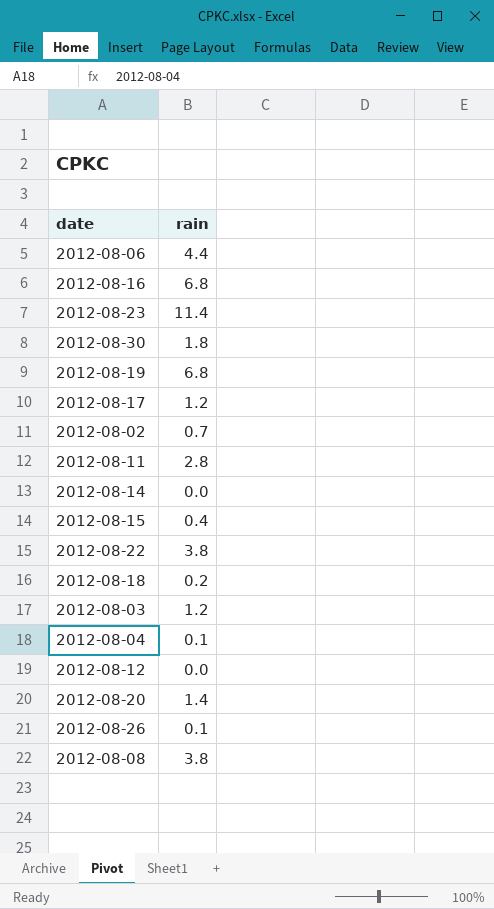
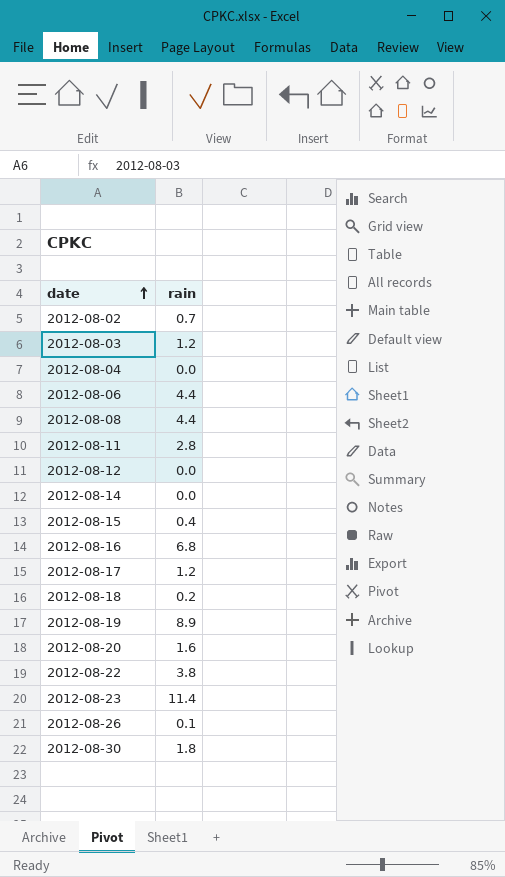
row order: none -> date ascending
2012-08-04 | rain: 0.1 -> 0.0
2012-08-08 | rain: 3.8 -> 4.4
2012-08-19 | rain: 6.8 -> 8.9
2012-08-20 | rain: 1.4 -> 1.6

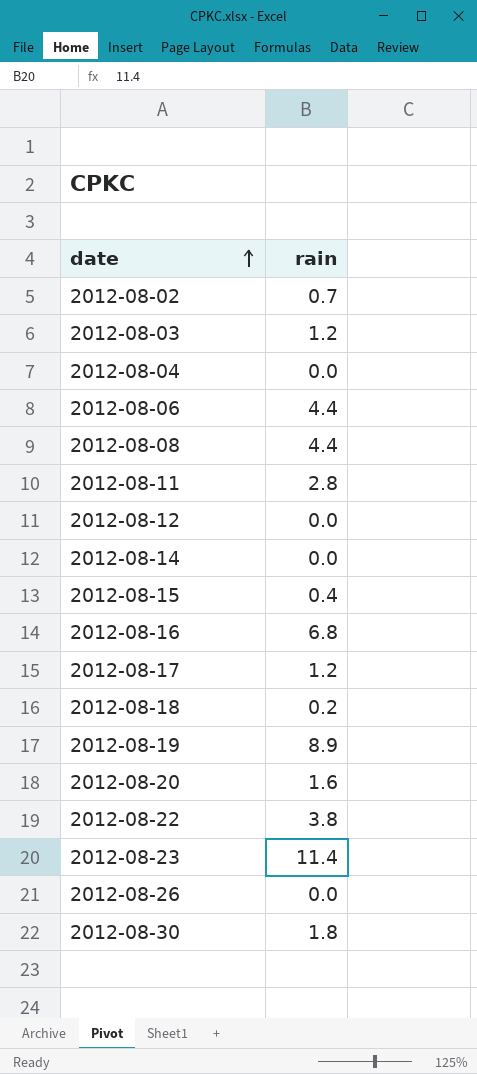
2012-08-26 | rain: 0.1 -> 0.0

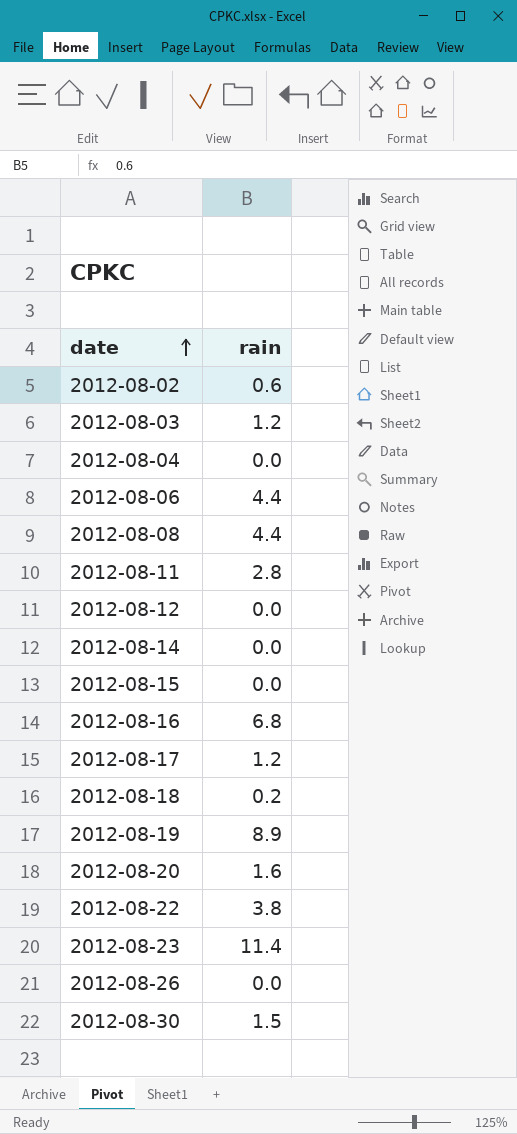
2012-08-02 | rain: 0.7 -> 0.6
2012-08-15 | rain: 0.4 -> 0.0
2012-08-30 | rain: 1.8 -> 1.5

